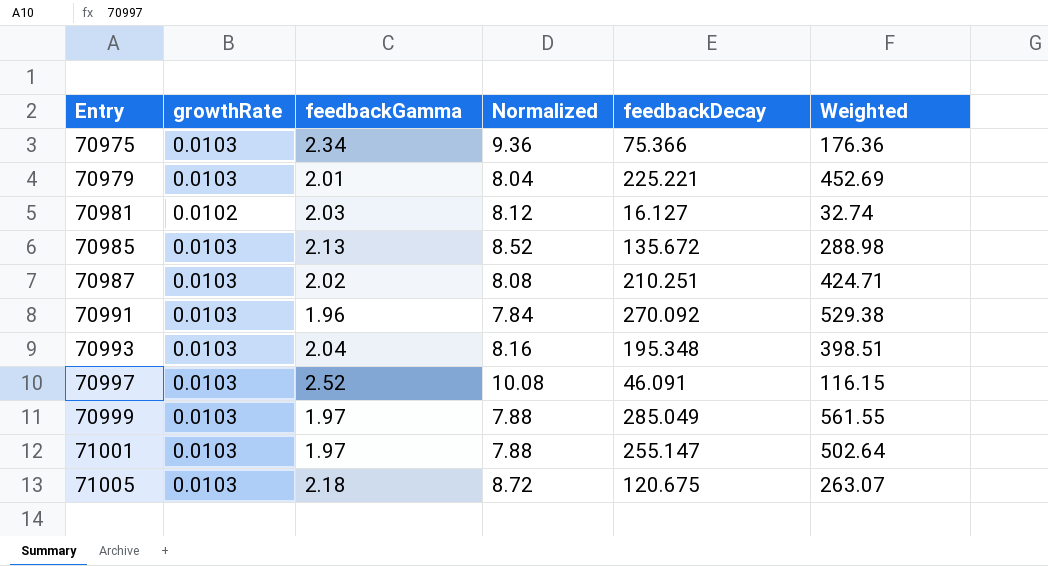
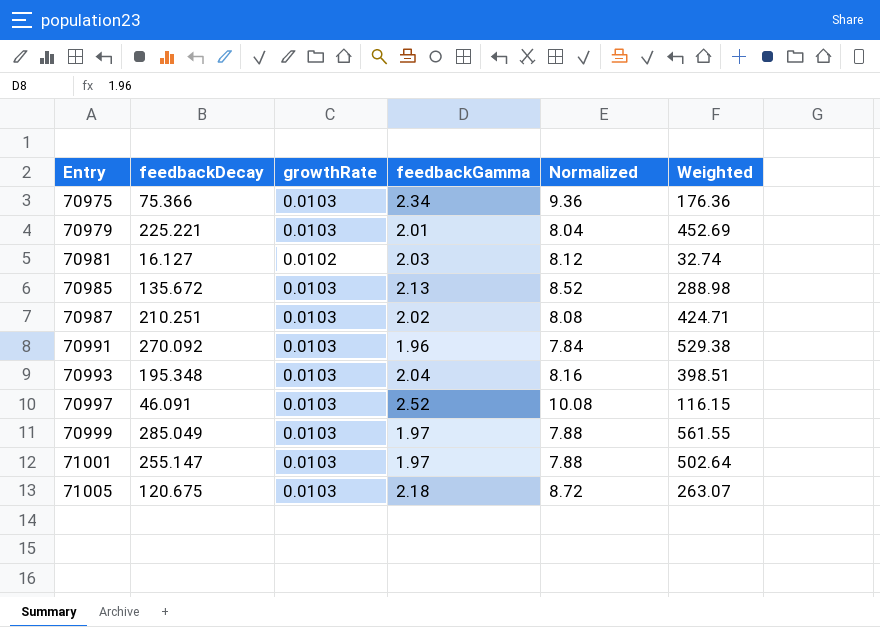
column feedbackDecay | position: 5 -> 2

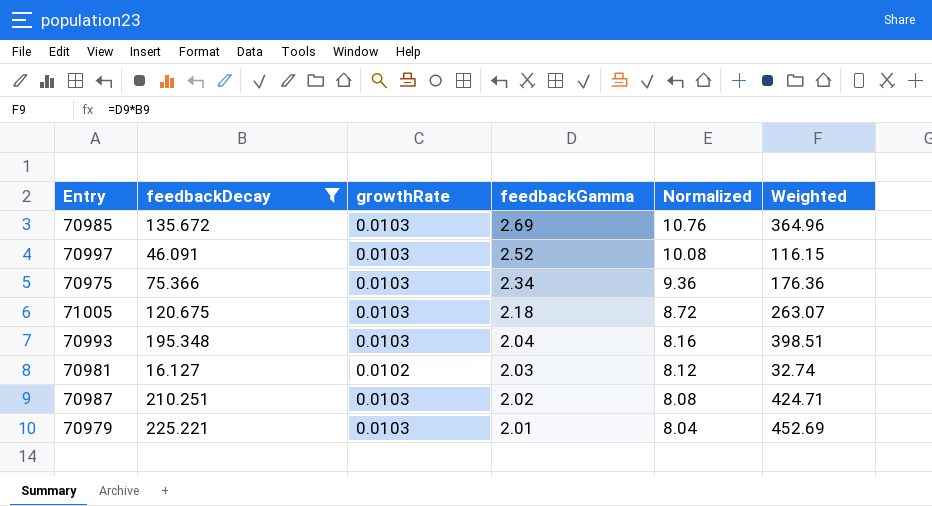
filter: none -> feedbackDecay <= 225.221
row order: Entry ascending -> feedbackGamma descending
70985 | feedbackGamma: 2.13 -> 2.69
70985 | Normalized: 8.52 -> 10.76
70985 | Weighted: 288.98 -> 364.96

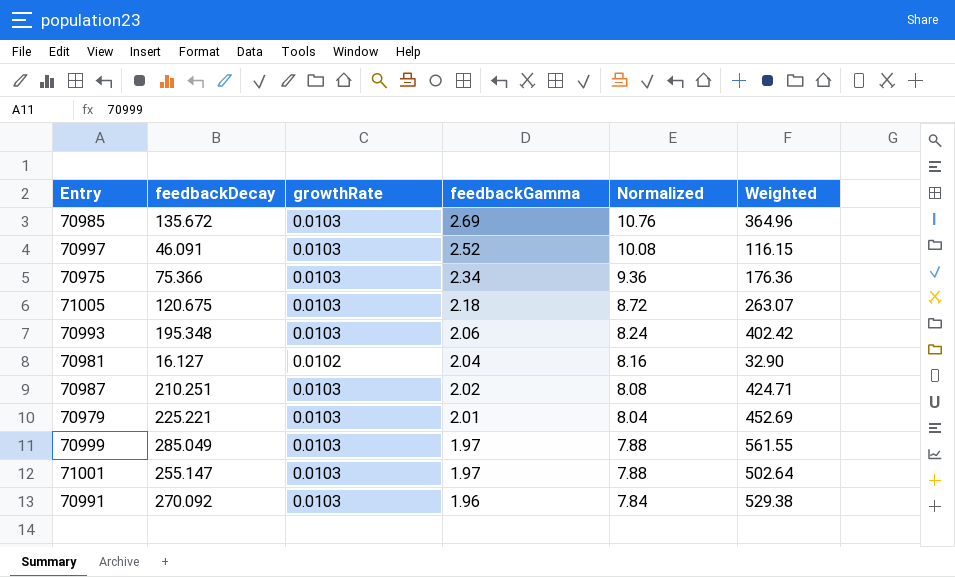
filter: feedbackDecay <= 225.221 -> none
70993 | feedbackGamma: 2.04 -> 2.06
70993 | Normalized: 8.16 -> 8.24
70993 | Weighted: 398.51 -> 402.42
70981 | feedbackGamma: 2.03 -> 2.04
70981 | Normalized: 8.12 -> 8.16
70981 | Weighted: 32.74 -> 32.90

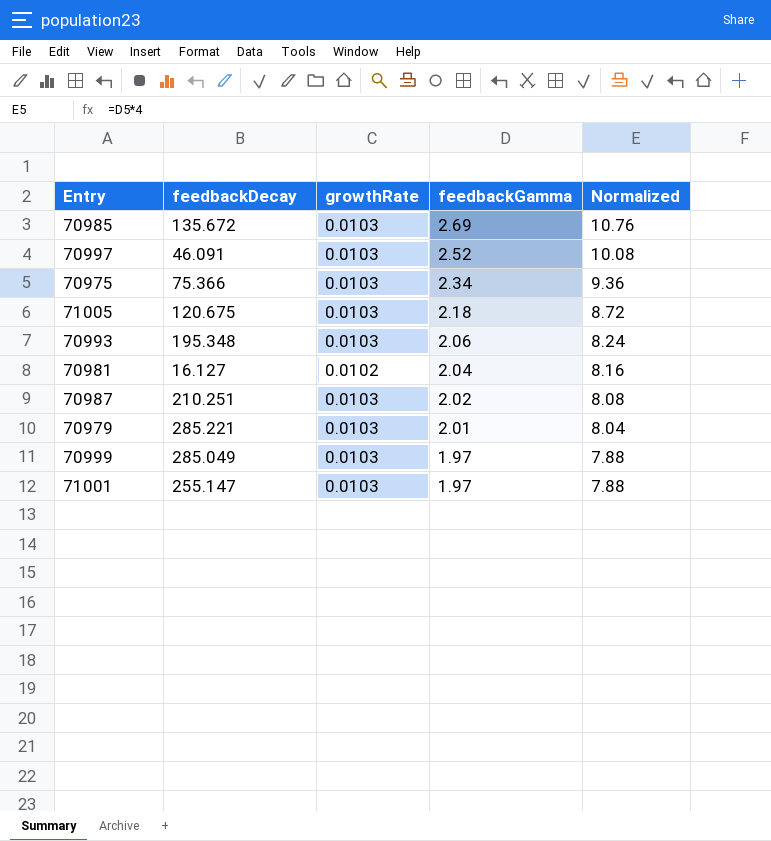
column Weighted | formula: [feedbackDecay] * [feedbackGamma] -> none
row 70991: 270.092 | 0.0103 | 1.96 | 7.84 | 529.38 -> none
70979 | feedbackDecay: 225.221 -> 285.221

